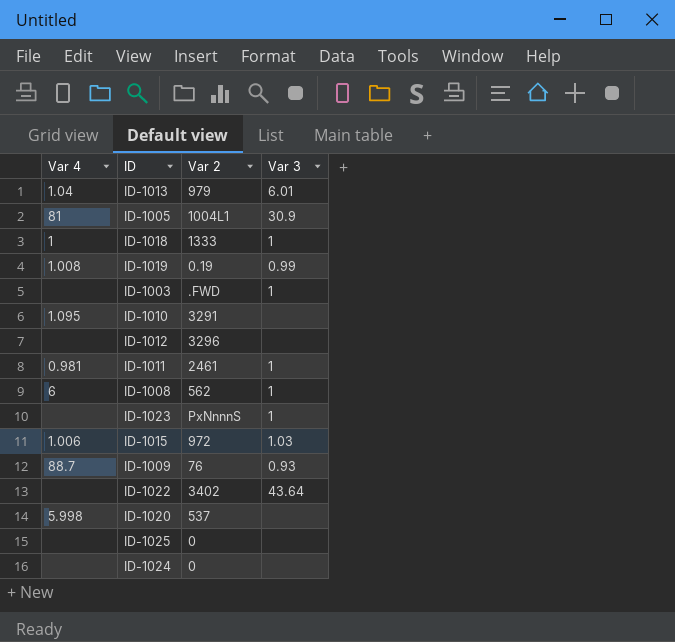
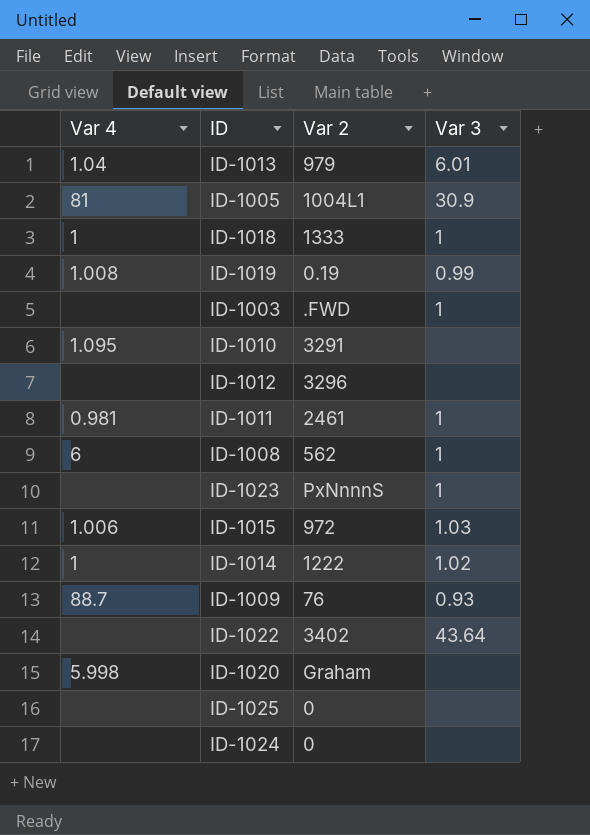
row ID-1014: none -> 1 | 1222 | 1.02
ID-1020 | Var 2: 537 -> Graham

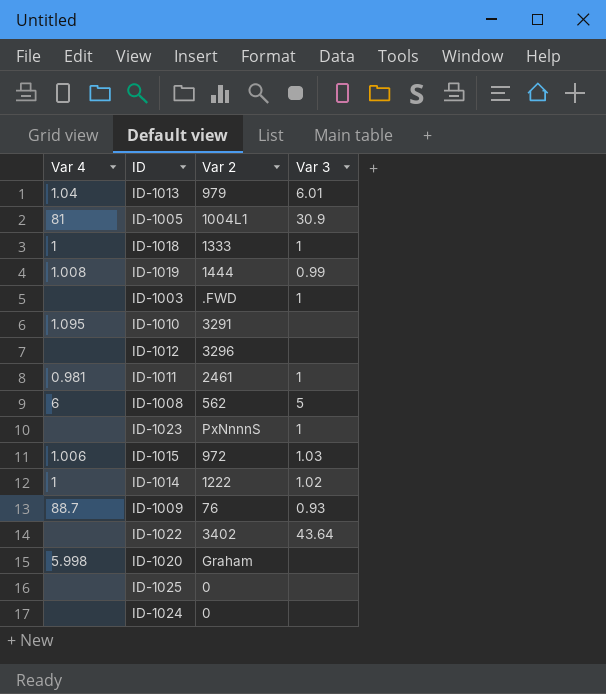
ID-1019 | Var 2: 0.19 -> 1444
ID-1008 | Var 3: 1 -> 5

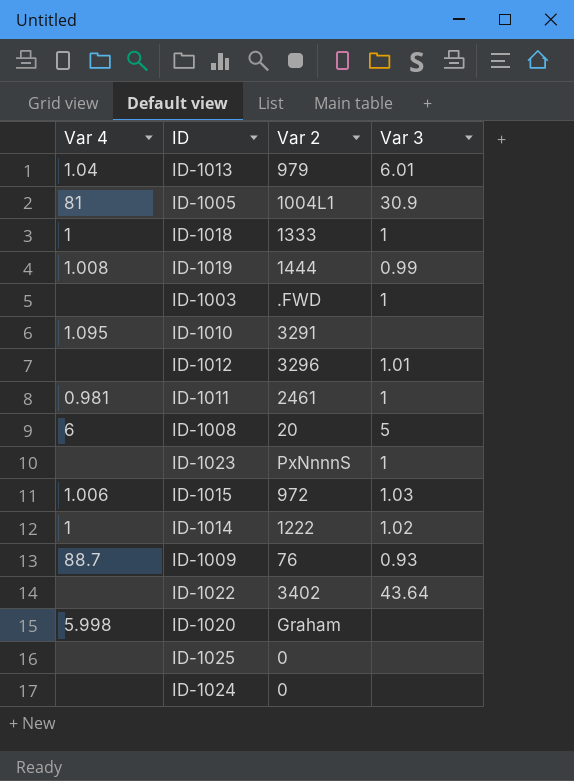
ID-1012 | Var 3: none -> 1.01
ID-1008 | Var 2: 562 -> 20

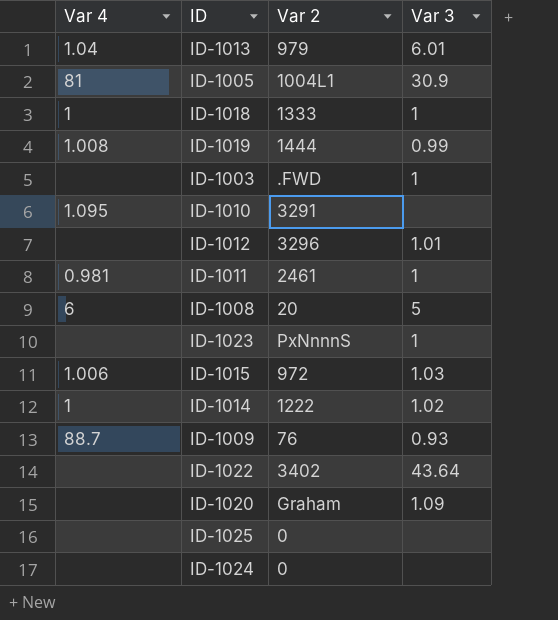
ID-1020 | Var 4: 5.998 -> none
ID-1020 | Var 3: none -> 1.09

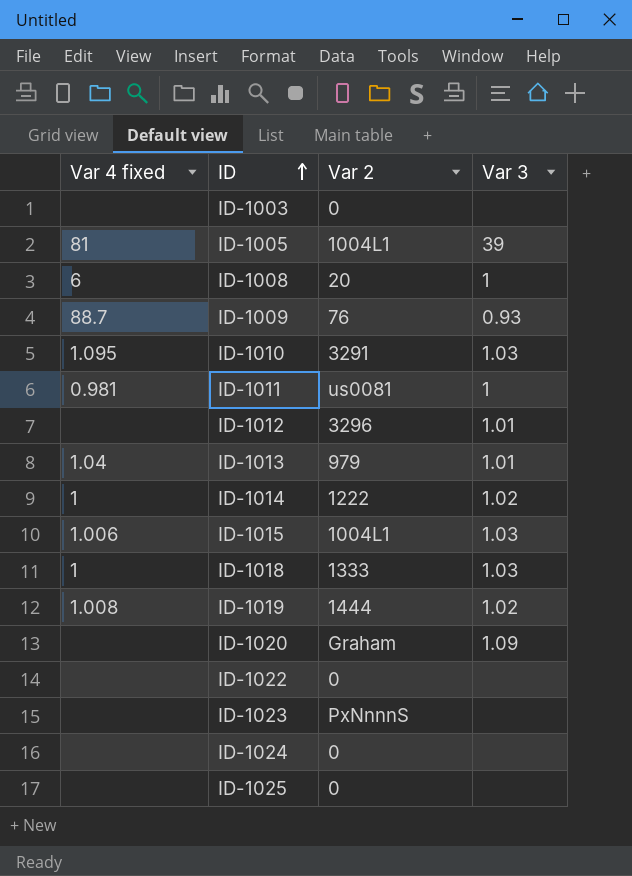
row order: none -> ID ascending
column name: Var 4 -> Var 4 fixed
ID-1003 | Var 2: .FWD -> 0
ID-1003 | Var 3: 1 -> none
ID-1005 | Var 3: 30.9 -> 39
ID-1008 | Var 3: 5 -> 1
ID-1010 | Var 3: none -> 1.03
ID-1011 | Var 2: 2461 -> us0081
ID-1013 | Var 3: 6.01 -> 1.01
ID-1015 | Var 2: 972 -> 1004L1
ID-1018 | Var 3: 1 -> 1.03
ID-1019 | Var 3: 0.99 -> 1.02
ID-1022 | Var 2: 3402 -> 0
ID-1022 | Var 3: 43.64 -> none
ID-1023 | Var 3: 1 -> none

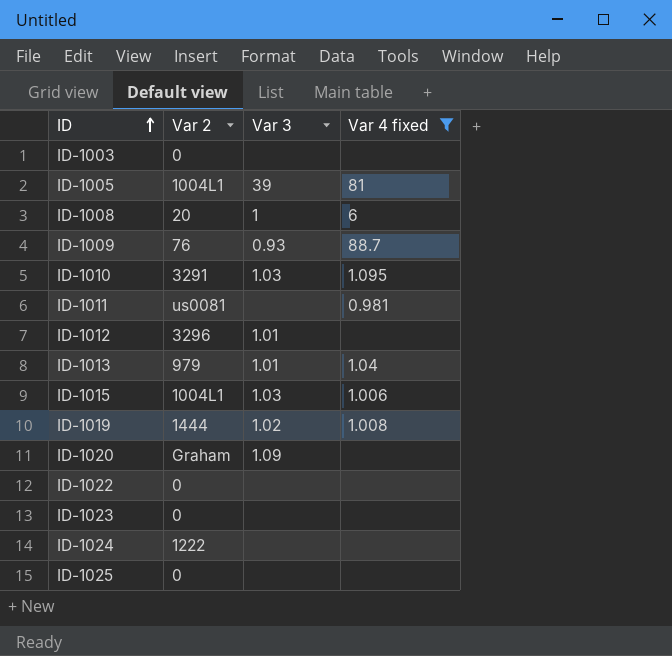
filter: none -> Var 4 fixed != 1
column Var 4 fixed | position: 1 -> 4
ID-1011 | Var 3: 1 -> none
ID-1023 | Var 2: PxNnnnS -> 0
ID-1024 | Var 2: 0 -> 1222

